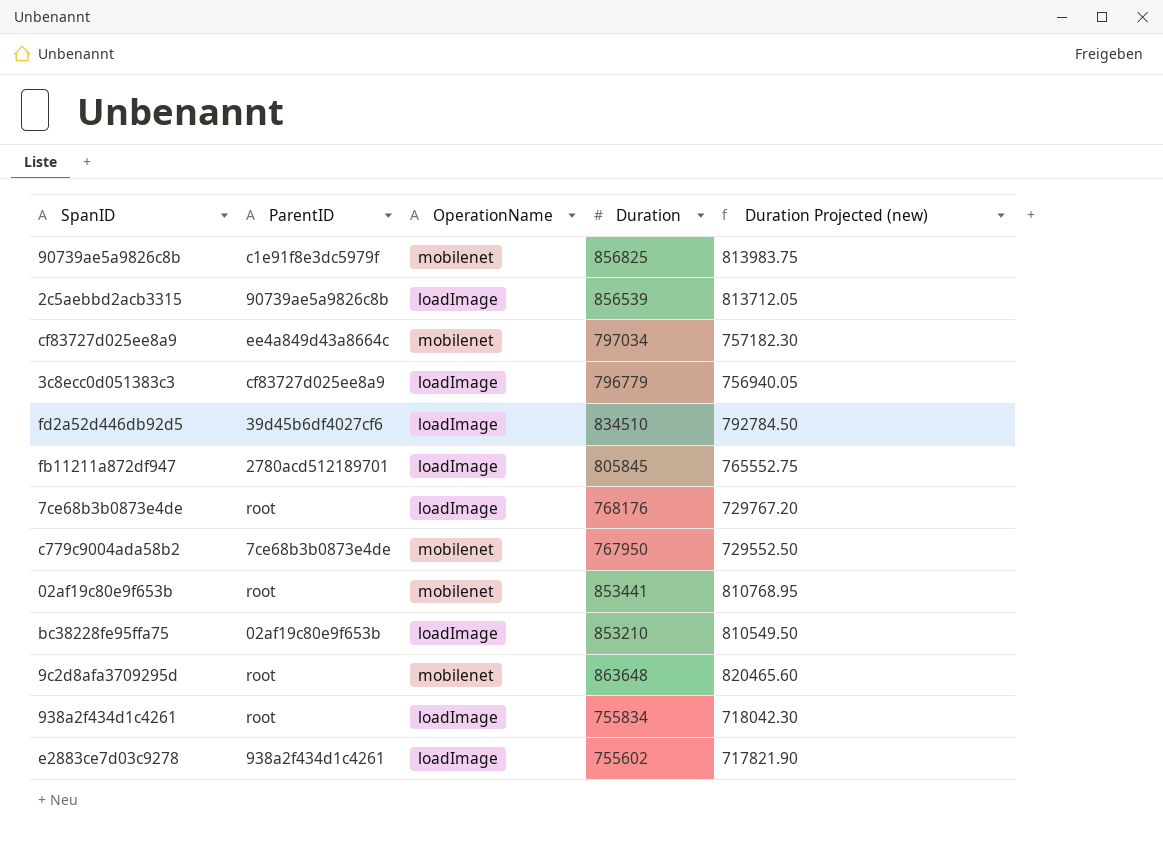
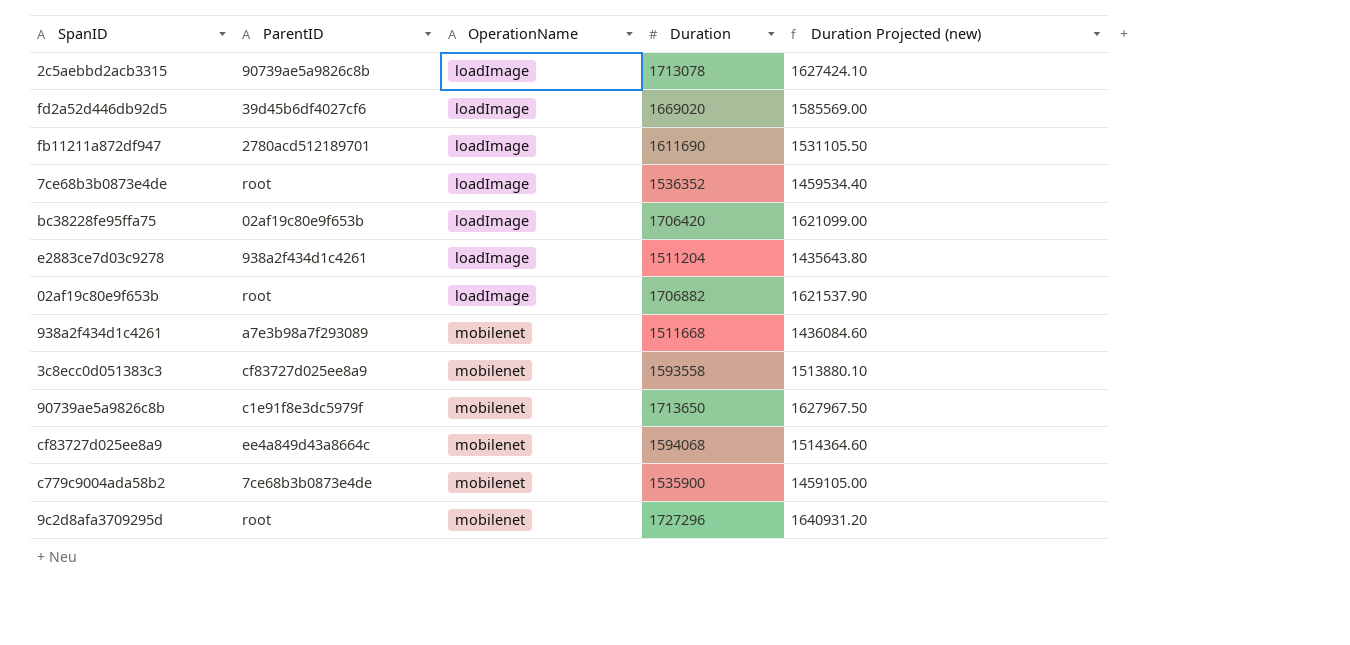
row order: none -> OperationName ascending
2c5aebbd2acb3315 | Duration: 856539 -> 1713078
2c5aebbd2acb3315 | Duration Projected (new): 813712.05 -> 1627424.10
fd2a52d446db92d5 | Duration: 834510 -> 1669020
fd2a52d446db92d5 | Duration Projected (new): 792784.50 -> 1585569.00
fb11211a872df947 | Duration: 805845 -> 1611690
fb11211a872df947 | Duration Projected (new): 765552.75 -> 1531105.50
7ce68b3b0873e4de | Duration: 768176 -> 1536352
7ce68b3b0873e4de | Duration Projected (new): 729767.20 -> 1459534.40
bc38228fe95ffa75 | Duration: 853210 -> 1706420
bc38228fe95ffa75 | Duration Projected (new): 810549.50 -> 1621099.00
e2883ce7d03c9278 | Duration: 755602 -> 1511204
e2883ce7d03c9278 | Duration Projected (new): 717821.90 -> 1435643.80
02af19c80e9f653b | OperationName: mobilenet -> loadImage
02af19c80e9f653b | Duration: 853441 -> 1706882
02af19c80e9f653b | Duration Projected (new): 810768.95 -> 1621537.90
938a2f434d1c4261 | ParentID: root -> a7e3b98a7f293089
938a2f434d1c4261 | OperationName: loadImage -> mobilenet
938a2f434d1c4261 | Duration: 755834 -> 1511668
938a2f434d1c4261 | Duration Projected (new): 718042.30 -> 1436084.60
3c8ecc0d051383c3 | OperationName: loadImage -> mobilenet
3c8ecc0d051383c3 | Duration: 796779 -> 1593558
3c8ecc0d051383c3 | Duration Projected (new): 756940.05 -> 1513880.10
90739ae5a9826c8b | Duration: 856825 -> 1713650
90739ae5a9826c8b | Duration Projected (new): 813983.75 -> 1627967.50
cf83727d025ee8a9 | Duration: 797034 -> 1594068
cf83727d025ee8a9 | Duration Projected (new): 757182.30 -> 1514364.60
c779c9004ada58b2 | Duration: 767950 -> 1535900
c779c9004ada58b2 | Duration Projected (new): 729552.50 -> 1459105.00
9c2d8afa3709295d | Duration: 863648 -> 1727296
9c2d8afa3709295d | Duration Projected (new): 820465.60 -> 1640931.20

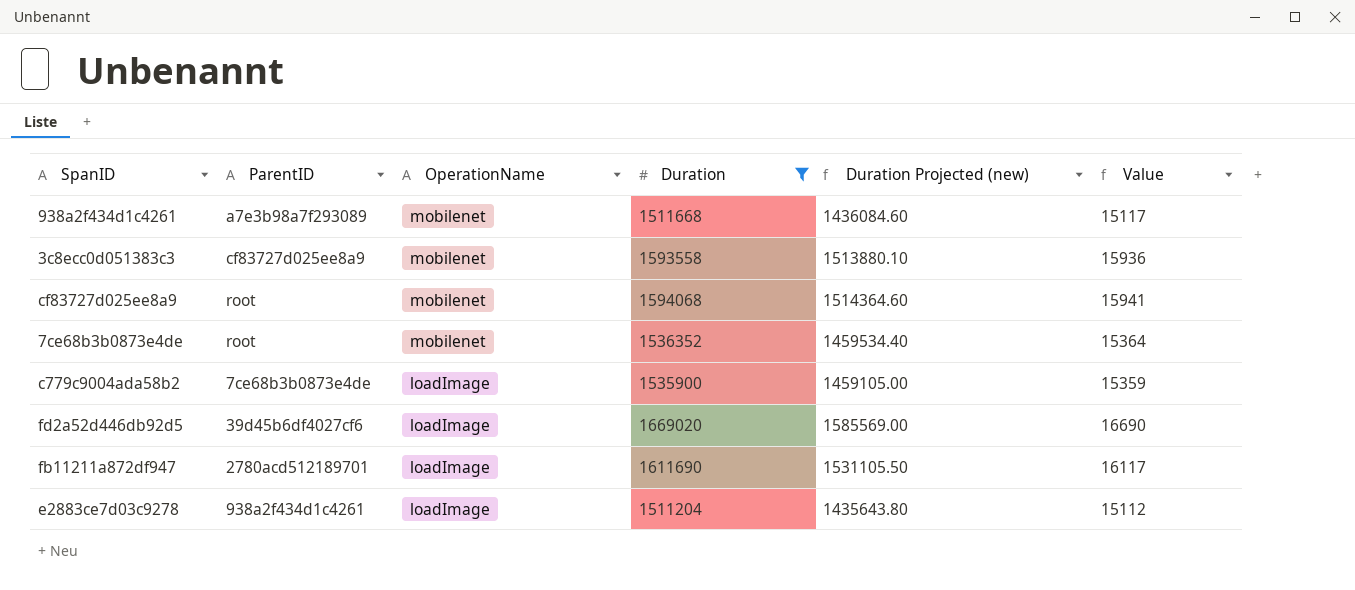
filter: none -> Duration <= 1669020
row order: OperationName ascending -> OperationName descending
column Value | formula: none -> [Duration] * 0.01
cf83727d025ee8a9 | ParentID: ee4a849d43a8664c -> root
7ce68b3b0873e4de | OperationName: loadImage -> mobilenet
c779c9004ada58b2 | OperationName: mobilenet -> loadImage

